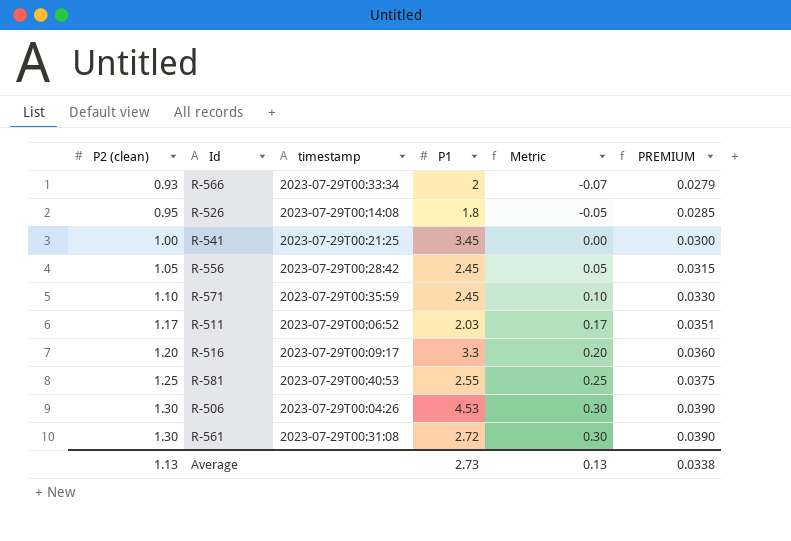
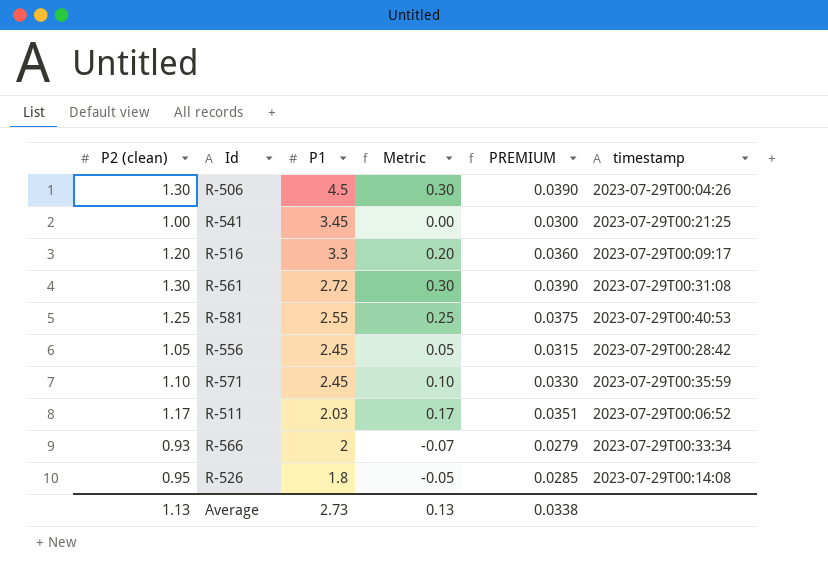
row order: P2 (clean) ascending -> P1 descending
column timestamp | position: 3 -> 6
R-506 | P1: 4.53 -> 4.5

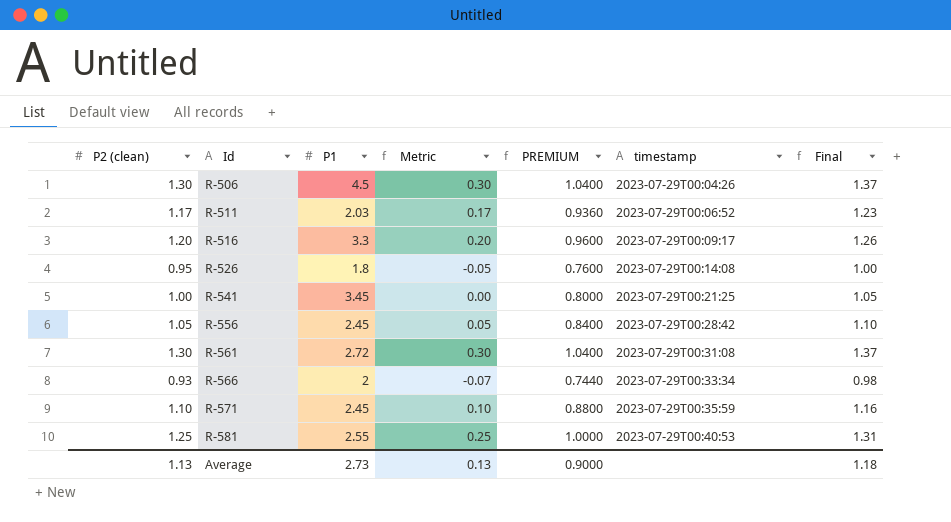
row order: P1 descending -> Id ascending
column PREMIUM | formula: [P2 (clean)] * 0.03 -> [P2 (clean)] * 0.8
column Final | formula: none -> [P2 (clean)] * 1.05
Average | PREMIUM: 0.0338 -> 0.9000

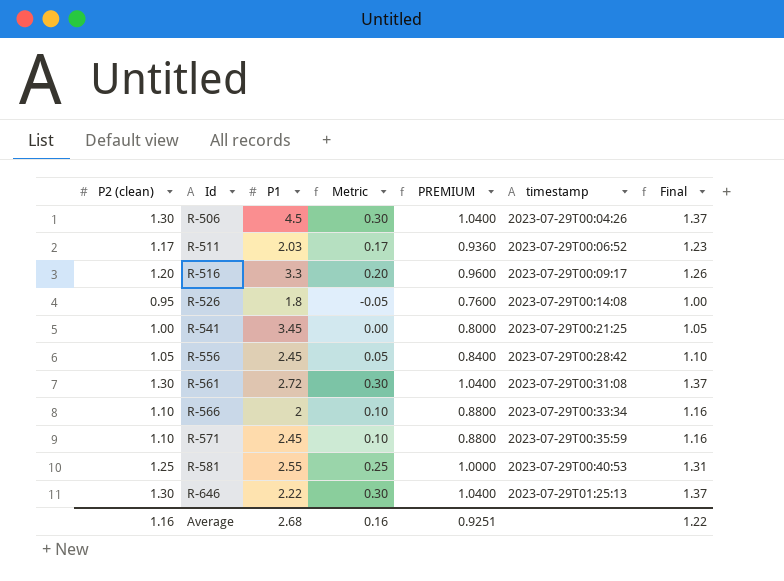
R-566 | P2 (clean): 0.93 -> 1.10
R-566 | Metric: -0.07 -> 0.10
R-566 | PREMIUM: 0.7440 -> 0.8800
R-566 | Final: 0.98 -> 1.16
row R-646: none -> 1.30 | 2.22 | 0.30 | 1.0400 | 2023-07-29T01:25:13 | 1.37
Average | P2 (clean): 1.13 -> 1.16
Average | P1: 2.73 -> 2.68
Average | Metric: 0.13 -> 0.16
Average | PREMIUM: 0.9000 -> 0.9251
Average | Final: 1.18 -> 1.22

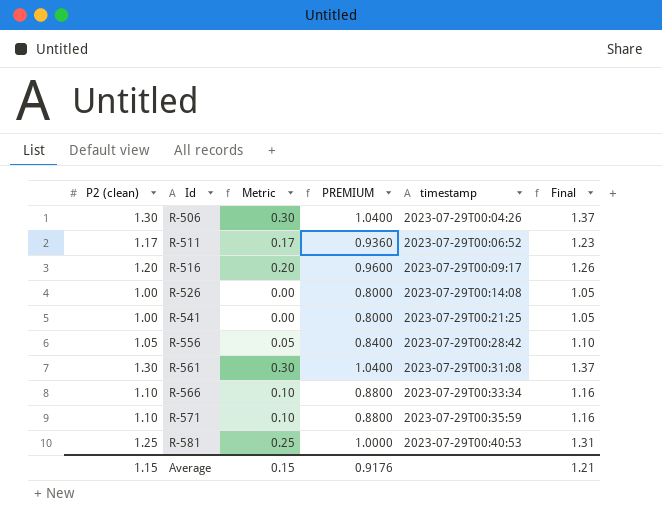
column P1 | position: 3 -> none
row R-646: 1.30 | 2.22 | 0.30 | 1.0400 | 2023-07-29T01:25:13 | 1.37 -> none
R-526 | P2 (clean): 0.95 -> 1.00
R-526 | Metric: -0.05 -> 0.00
R-526 | PREMIUM: 0.7600 -> 0.8000
R-526 | Final: 1.00 -> 1.05
Average | P2 (clean): 1.16 -> 1.15
Average | Metric: 0.16 -> 0.15
Average | PREMIUM: 0.9251 -> 0.9176
Average | Final: 1.22 -> 1.21

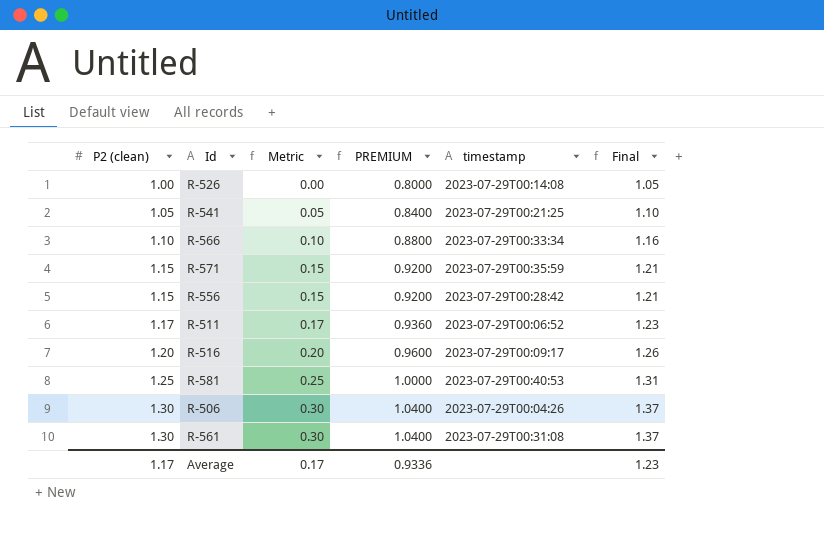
row order: Id ascending -> P2 (clean) ascending
R-541 | P2 (clean): 1.00 -> 1.05
R-541 | Metric: 0.00 -> 0.05
R-541 | PREMIUM: 0.8000 -> 0.8400
R-541 | Final: 1.05 -> 1.10
R-571 | P2 (clean): 1.10 -> 1.15
R-571 | Metric: 0.10 -> 0.15
R-571 | PREMIUM: 0.8800 -> 0.9200
R-571 | Final: 1.16 -> 1.21
R-556 | P2 (clean): 1.05 -> 1.15
R-556 | Metric: 0.05 -> 0.15
R-556 | PREMIUM: 0.8400 -> 0.9200
R-556 | Final: 1.10 -> 1.21
Average | P2 (clean): 1.15 -> 1.17
Average | Metric: 0.15 -> 0.17
Average | PREMIUM: 0.9176 -> 0.9336
Average | Final: 1.21 -> 1.23

